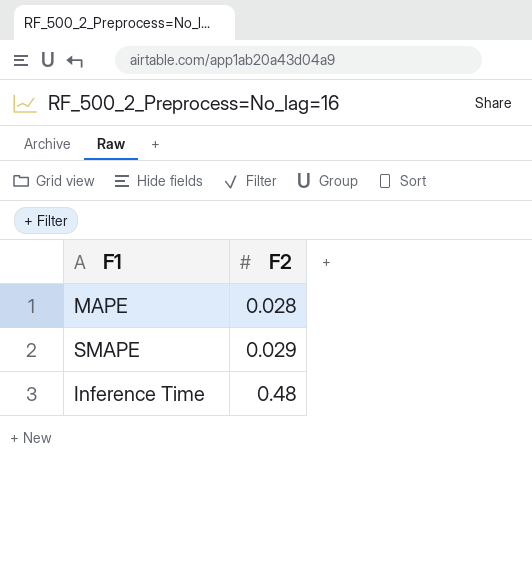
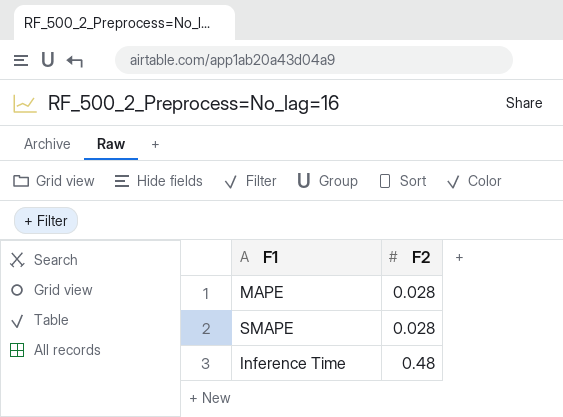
SMAPE | F2: 0.029 -> 0.028

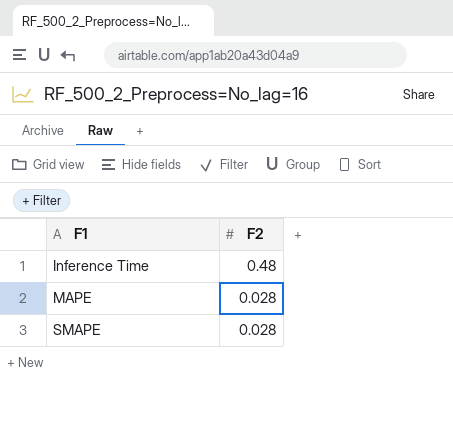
row order: F2 ascending -> F1 ascending

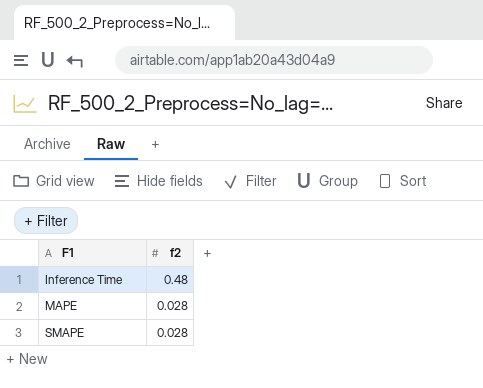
column name: F2 -> f2

